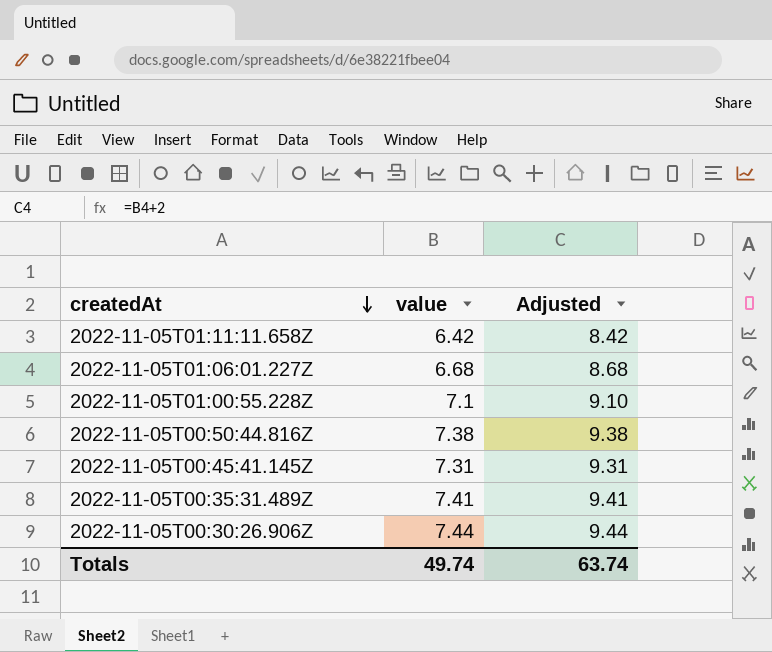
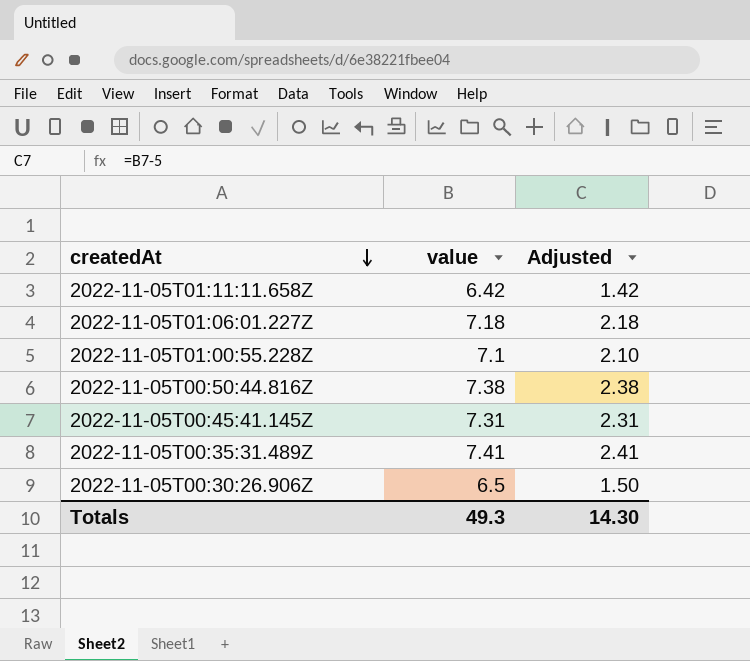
column Adjusted | formula: [value] + 2 -> [value] - 5
2022-11-05T01:06:01.227Z | value: 6.68 -> 7.18
2022-11-05T00:30:26.906Z | value: 7.44 -> 6.5
Totals | value: 49.74 -> 49.3
Totals | Adjusted: 63.74 -> 14.30

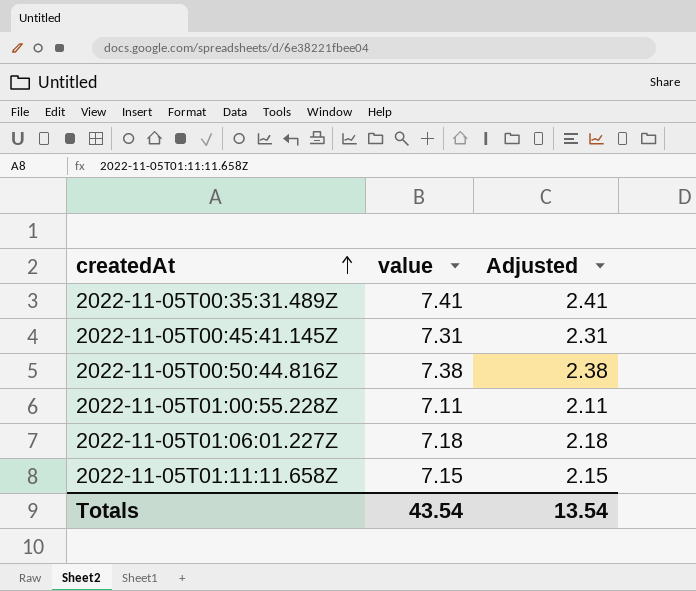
row order: createdAt descending -> createdAt ascending
row 2022-11-05T00:30:26.906Z: 6.5 | 1.50 -> none
2022-11-05T01:00:55.228Z | value: 7.1 -> 7.11
2022-11-05T01:00:55.228Z | Adjusted: 2.10 -> 2.11
2022-11-05T01:11:11.658Z | value: 6.42 -> 7.15
2022-11-05T01:11:11.658Z | Adjusted: 1.42 -> 2.15
Totals | value: 49.3 -> 43.54
Totals | Adjusted: 14.30 -> 13.54

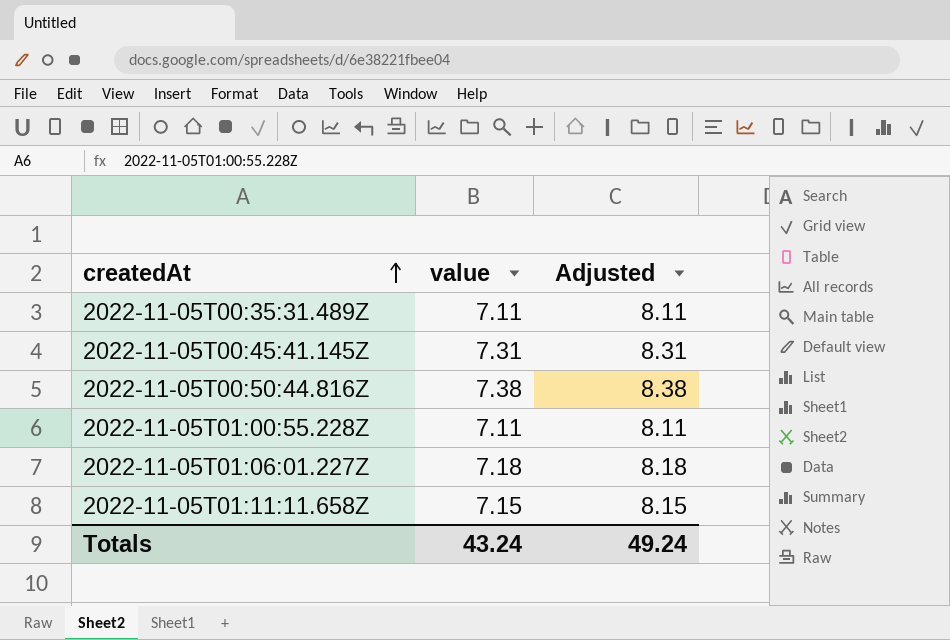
column Adjusted | formula: [value] - 5 -> [value] + 1
2022-11-05T00:35:31.489Z | value: 7.41 -> 7.11
Totals | value: 43.54 -> 43.24
Totals | Adjusted: 13.54 -> 49.24

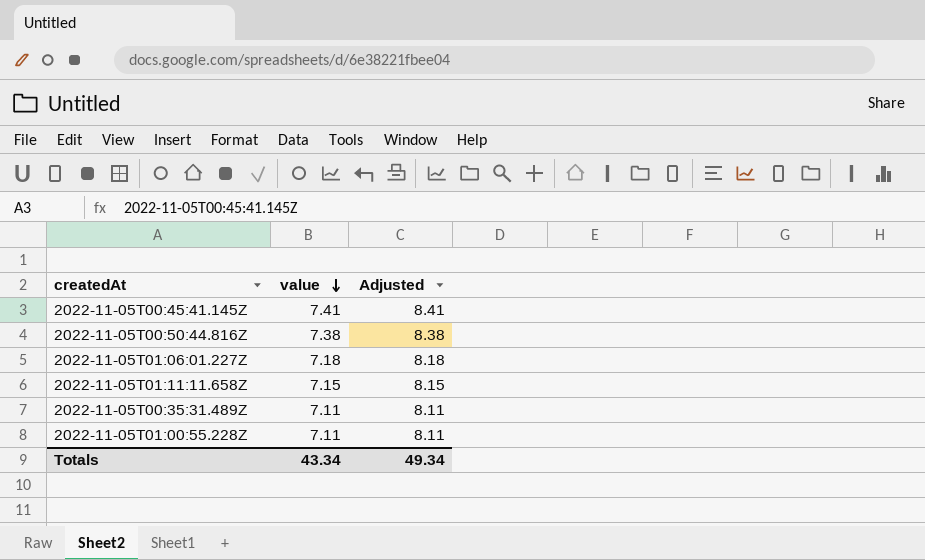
row order: createdAt ascending -> value descending
2022-11-05T00:45:41.145Z | value: 7.31 -> 7.41
2022-11-05T00:45:41.145Z | Adjusted: 8.31 -> 8.41
Totals | value: 43.24 -> 43.34
Totals | Adjusted: 49.24 -> 49.34

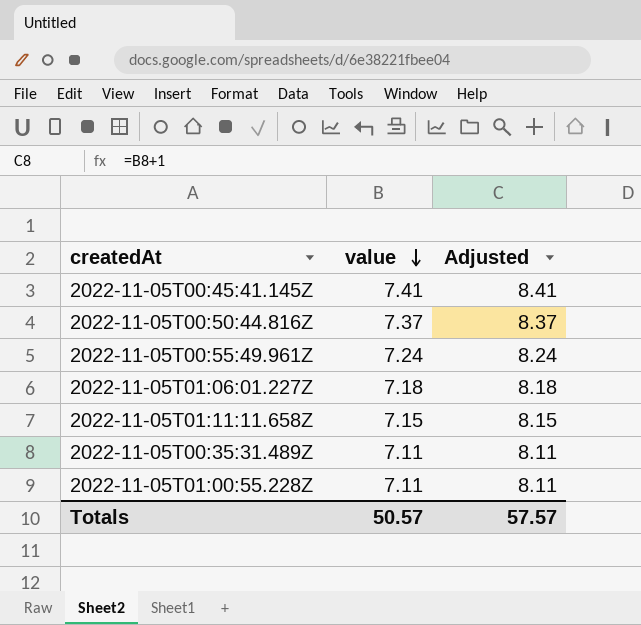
2022-11-05T00:50:44.816Z | value: 7.38 -> 7.37
2022-11-05T00:50:44.816Z | Adjusted: 8.38 -> 8.37
row 2022-11-05T00:55:49.961Z: none -> 7.24 | 8.24
Totals | value: 43.34 -> 50.57
Totals | Adjusted: 49.34 -> 57.57

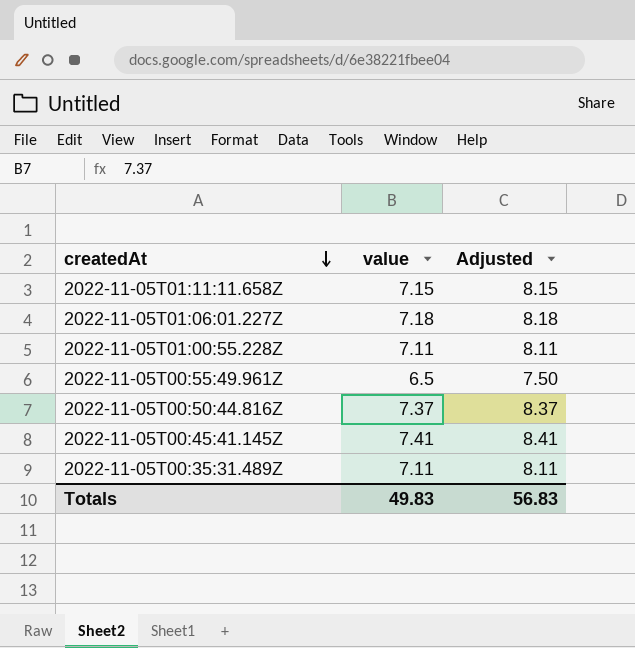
row order: value descending -> createdAt descending
2022-11-05T00:55:49.961Z | value: 7.24 -> 6.5
2022-11-05T00:55:49.961Z | Adjusted: 8.24 -> 7.50
Totals | value: 50.57 -> 49.83
Totals | Adjusted: 57.57 -> 56.83

